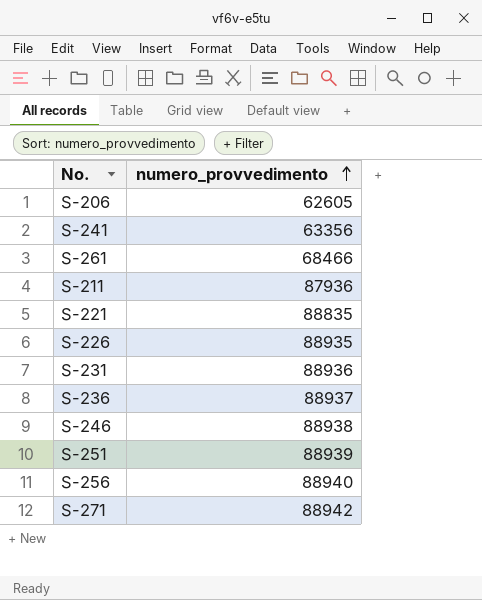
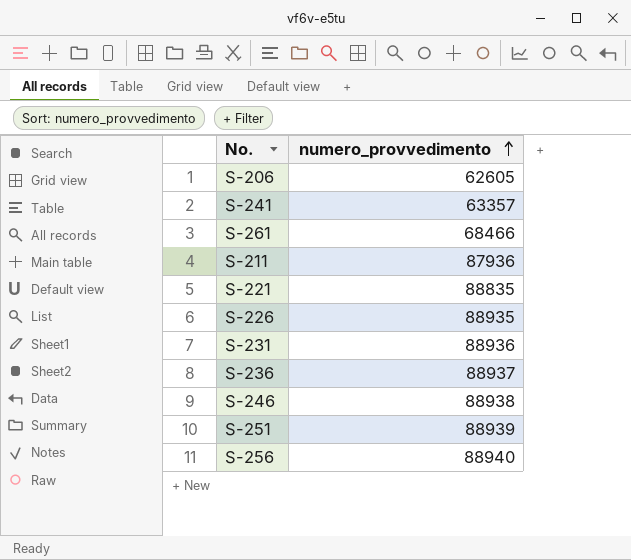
row S-271: 88942 -> none
S-241 | numero_provvedimento: 63356 -> 63357

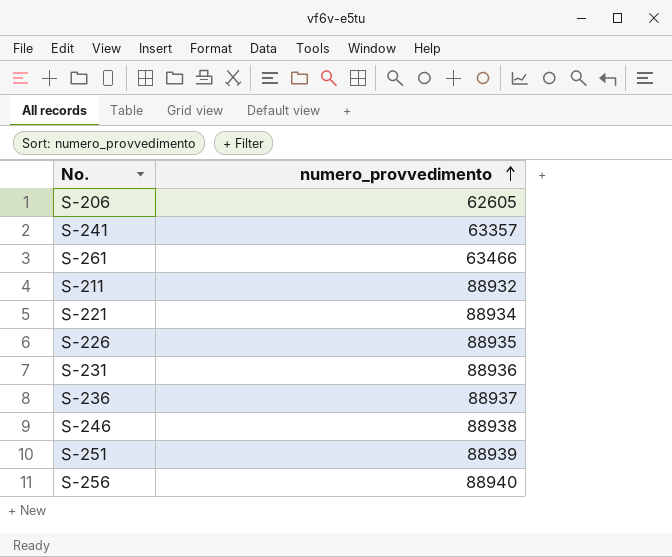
S-261 | numero_provvedimento: 68466 -> 63466
S-211 | numero_provvedimento: 87936 -> 88932
S-221 | numero_provvedimento: 88835 -> 88934

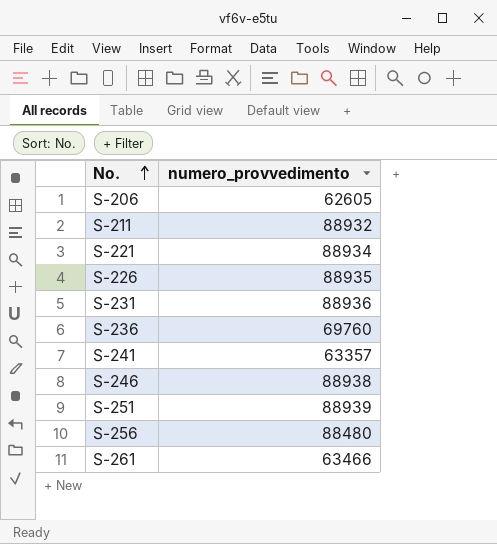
row order: numero_provvedimento ascending -> No. ascending
S-236 | numero_provvedimento: 88937 -> 69760
S-256 | numero_provvedimento: 88940 -> 88480

